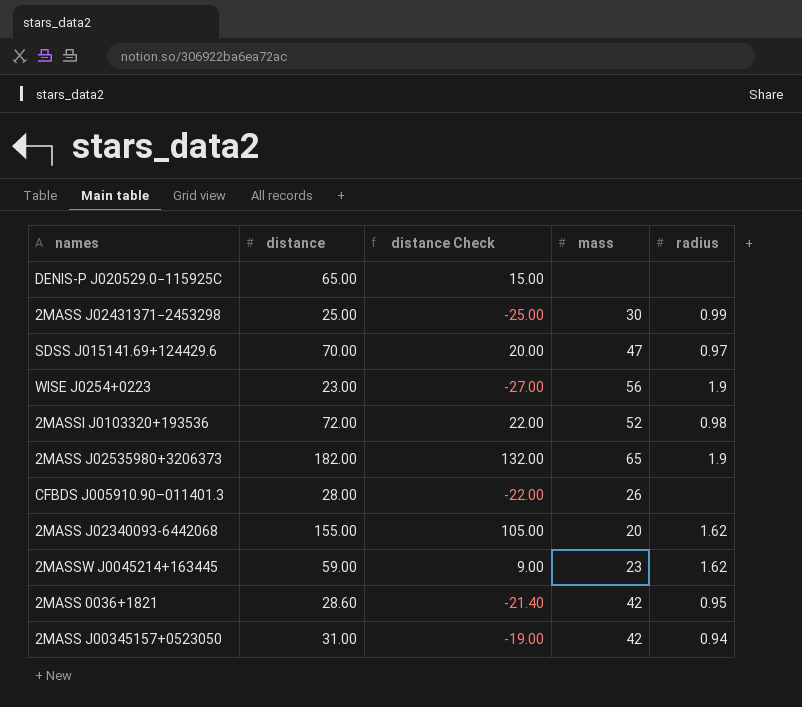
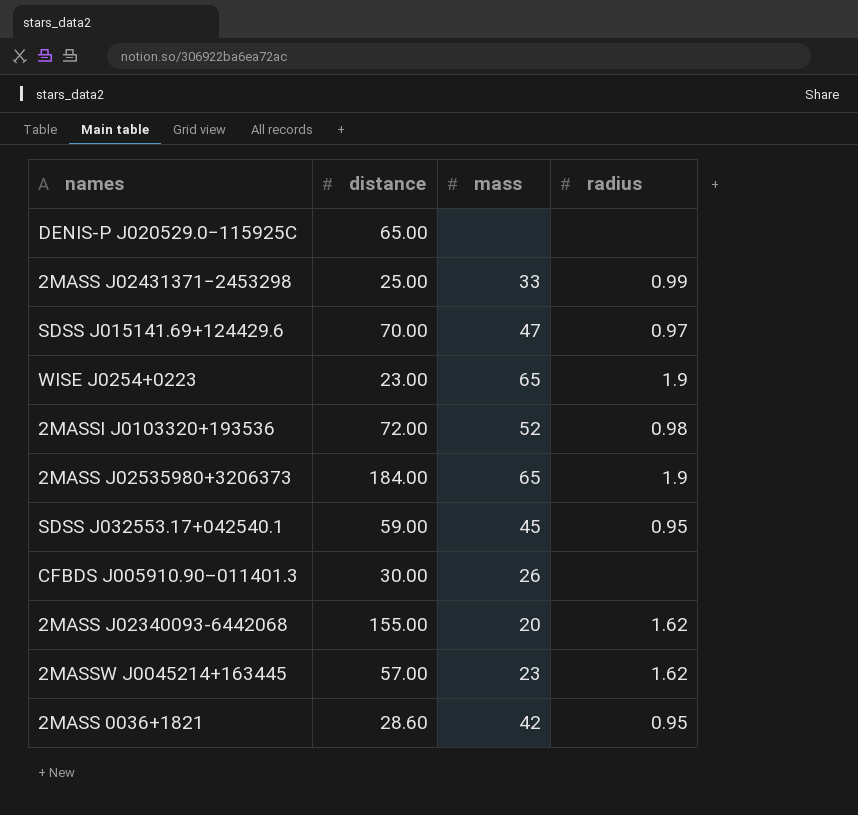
column distance Check | formula: [distance] - 50 -> none
row 2MASS J00345157+0523050: 31.00 | -19.00 | 42 | 0.94 -> none
2MASS J02431371−2453298 | mass: 30 -> 33
WISE J0254+0223 | mass: 56 -> 65
2MASS J02535980+3206373 | distance: 182.00 -> 184.00
row SDSS J032553.17+042540.1: none -> 59.00 | 45 | 0.95
CFBDS J005910.90–011401.3 | distance: 28.00 -> 30.00
2MASSW J0045214+163445 | distance: 59.00 -> 57.00

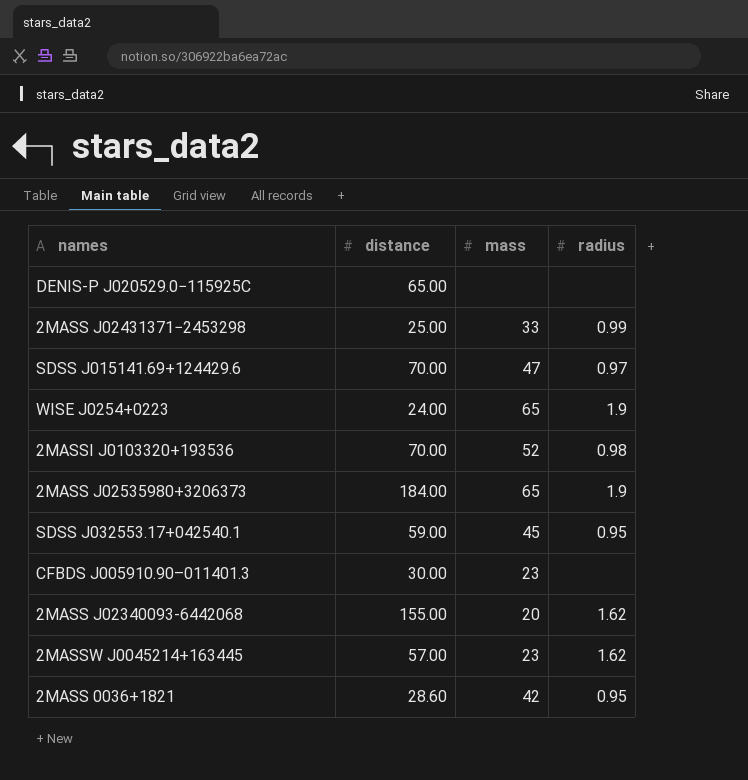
WISE J0254+0223 | distance: 23.00 -> 24.00
2MASSI J0103320+193536 | distance: 72.00 -> 70.00
CFBDS J005910.90–011401.3 | mass: 26 -> 23

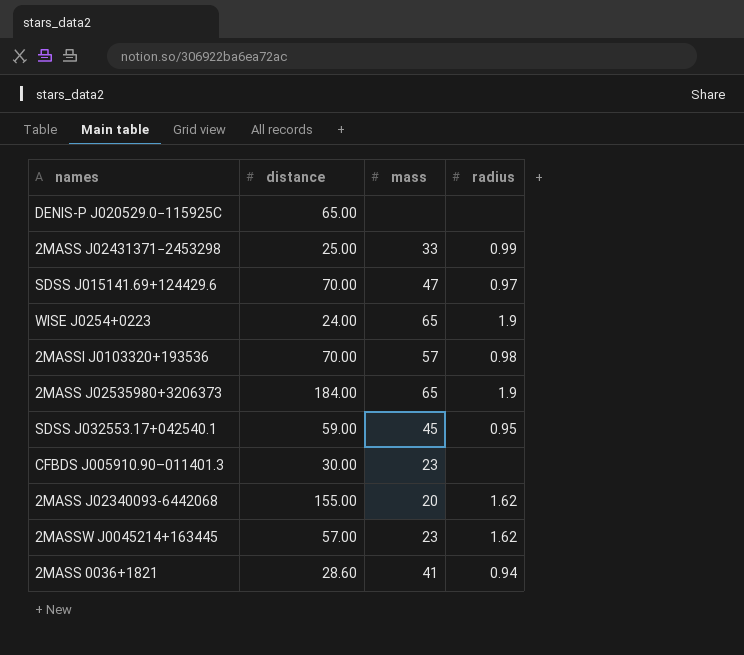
2MASSI J0103320+193536 | mass: 52 -> 57
2MASS 0036+1821 | mass: 42 -> 41
2MASS 0036+1821 | radius: 0.95 -> 0.94

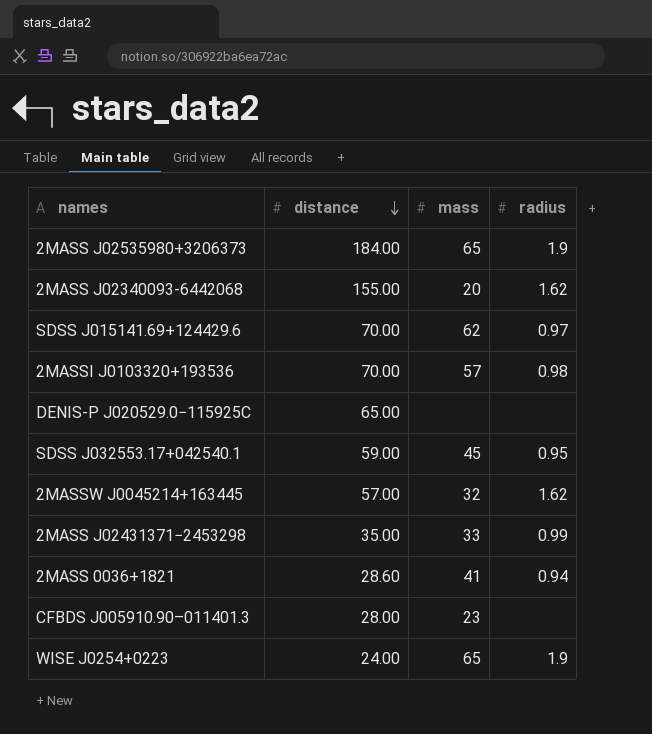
row order: none -> distance descending
SDSS J015141.69+124429.6 | mass: 47 -> 62
2MASSW J0045214+163445 | mass: 23 -> 32
2MASS J02431371−2453298 | distance: 25.00 -> 35.00
CFBDS J005910.90–011401.3 | distance: 30.00 -> 28.00

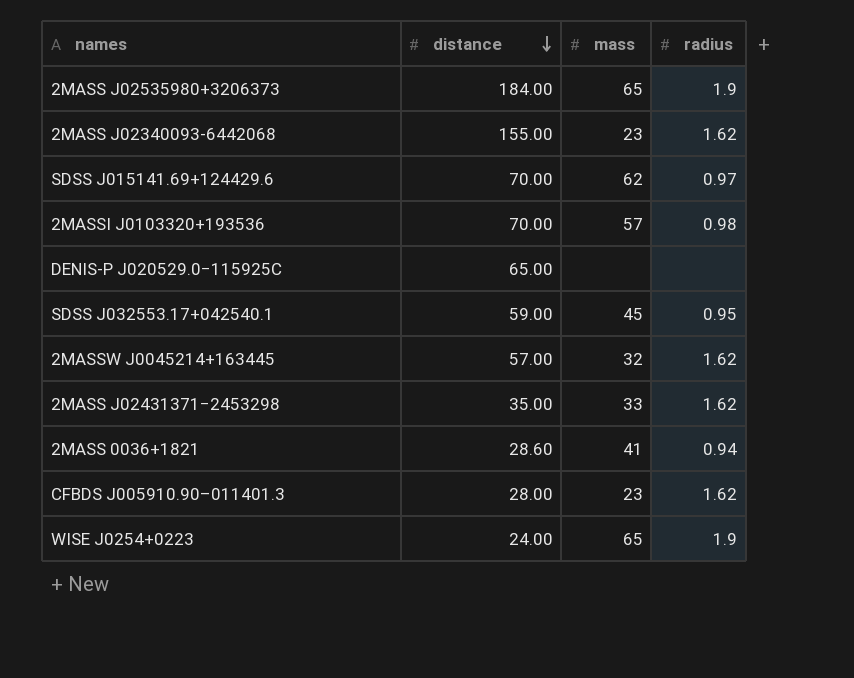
2MASS J02340093-6442068 | mass: 20 -> 23
2MASS J02431371−2453298 | radius: 0.99 -> 1.62
CFBDS J005910.90–011401.3 | radius: none -> 1.62

